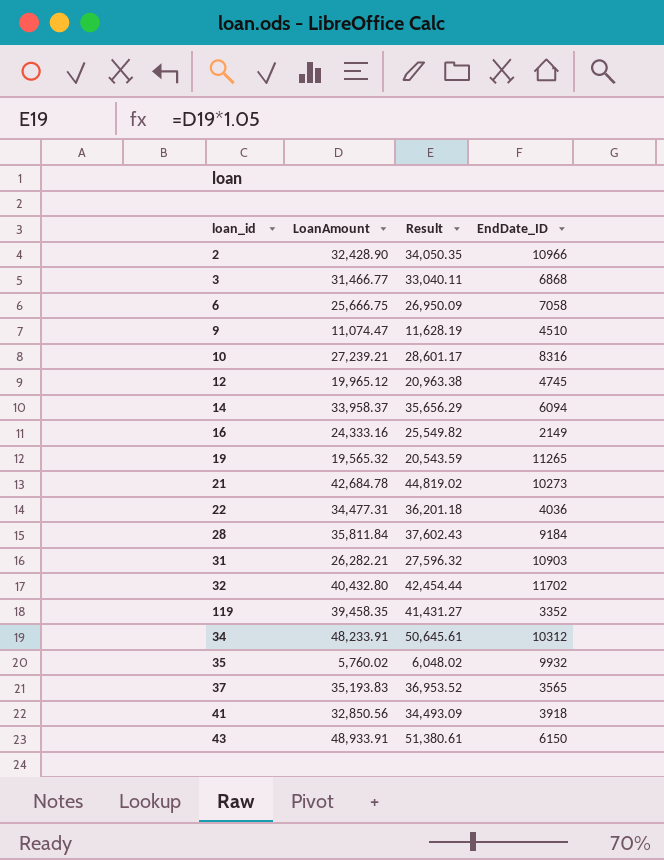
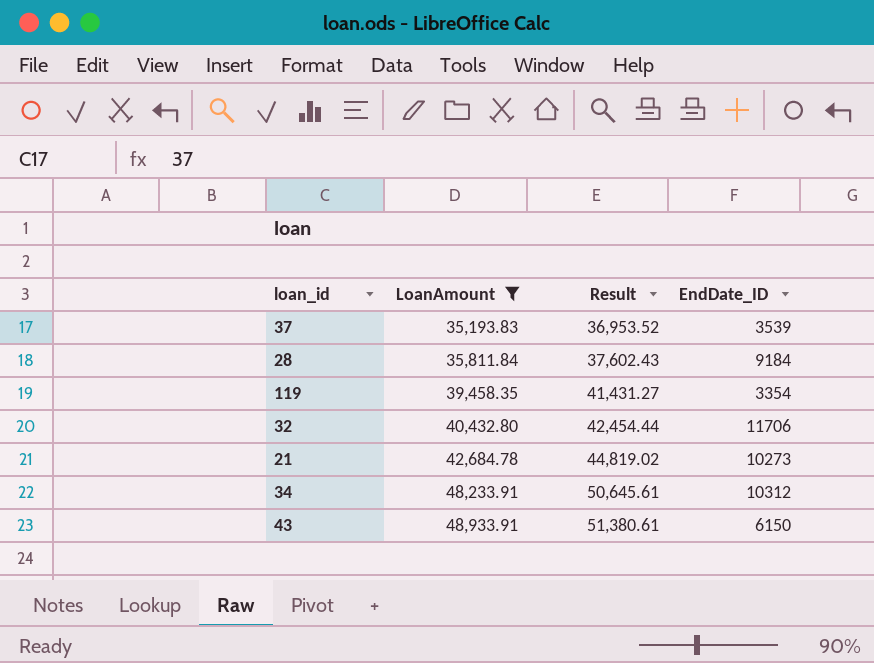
filter: none -> LoanAmount >= 35,193.83
row order: none -> LoanAmount ascending
37 | EndDate_ID: 3565 -> 3539
119 | EndDate_ID: 3352 -> 3354
32 | EndDate_ID: 11702 -> 11706

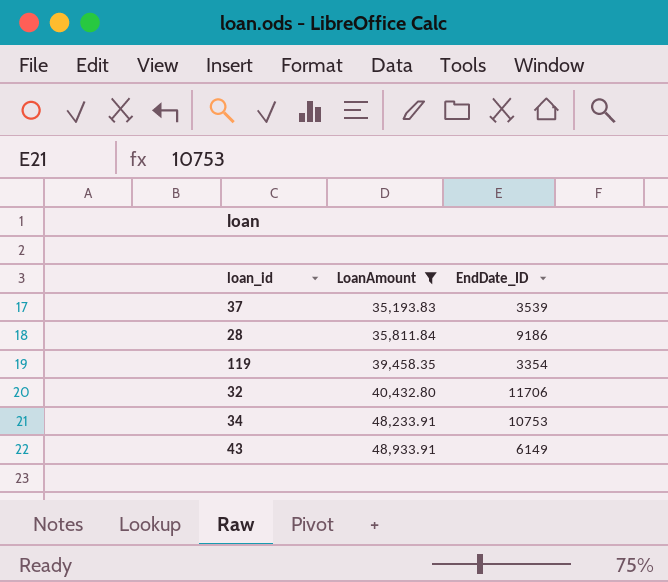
column Result | formula: [LoanAmount] * 1.05 -> none
row 21: 42,684.78 | 44,819.02 | 10273 -> none
28 | EndDate_ID: 9184 -> 9186
34 | EndDate_ID: 10312 -> 10753
43 | EndDate_ID: 6150 -> 6149

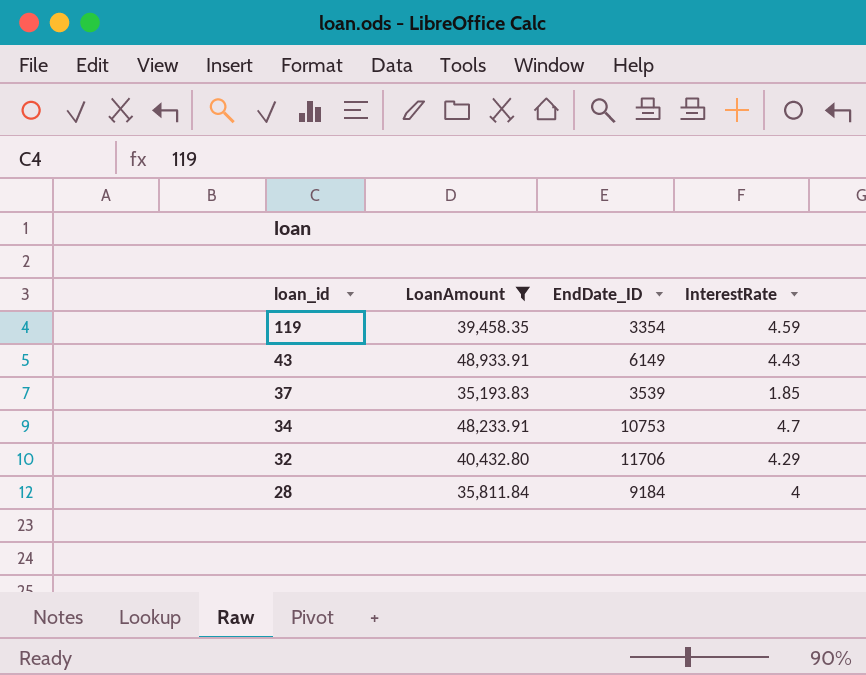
row order: LoanAmount ascending -> loan_id descending
column InterestRate | position: none -> 4
28 | EndDate_ID: 9186 -> 9184

